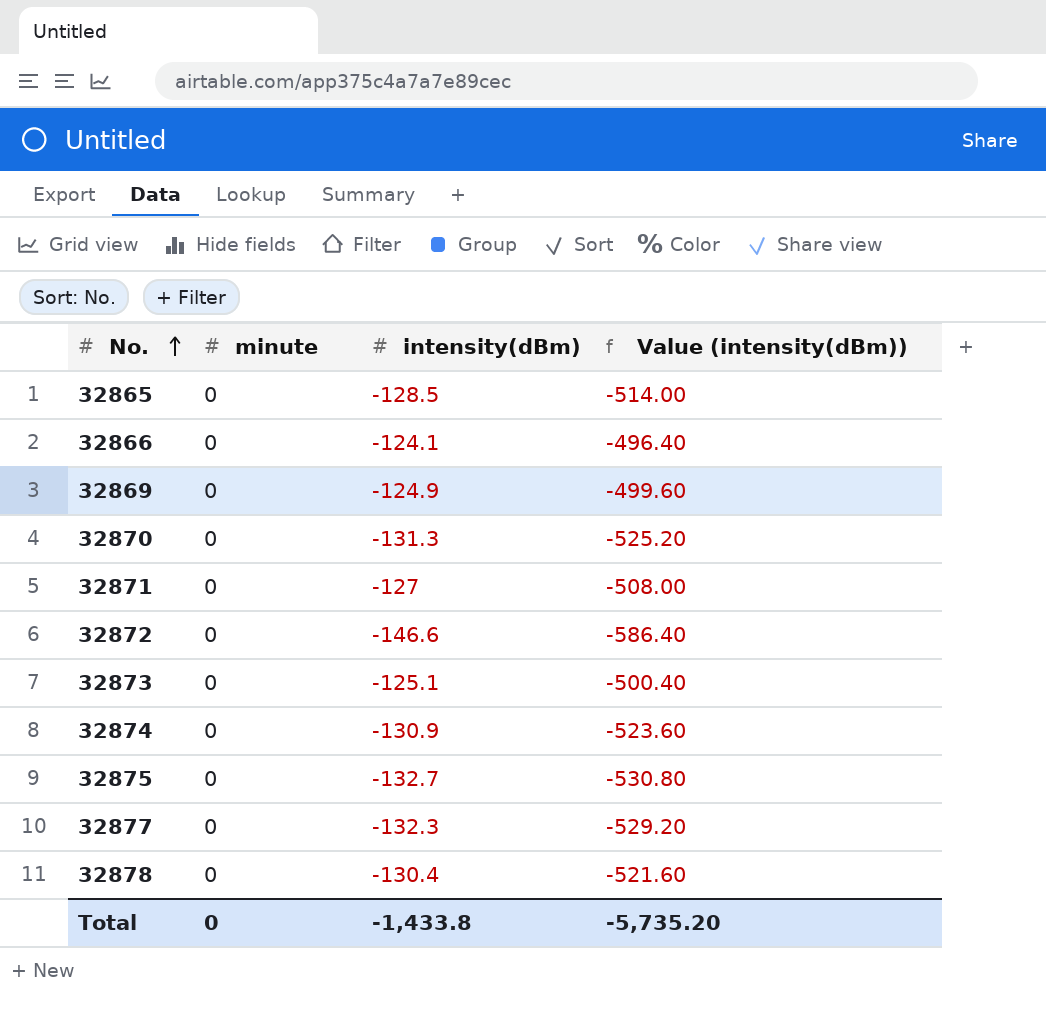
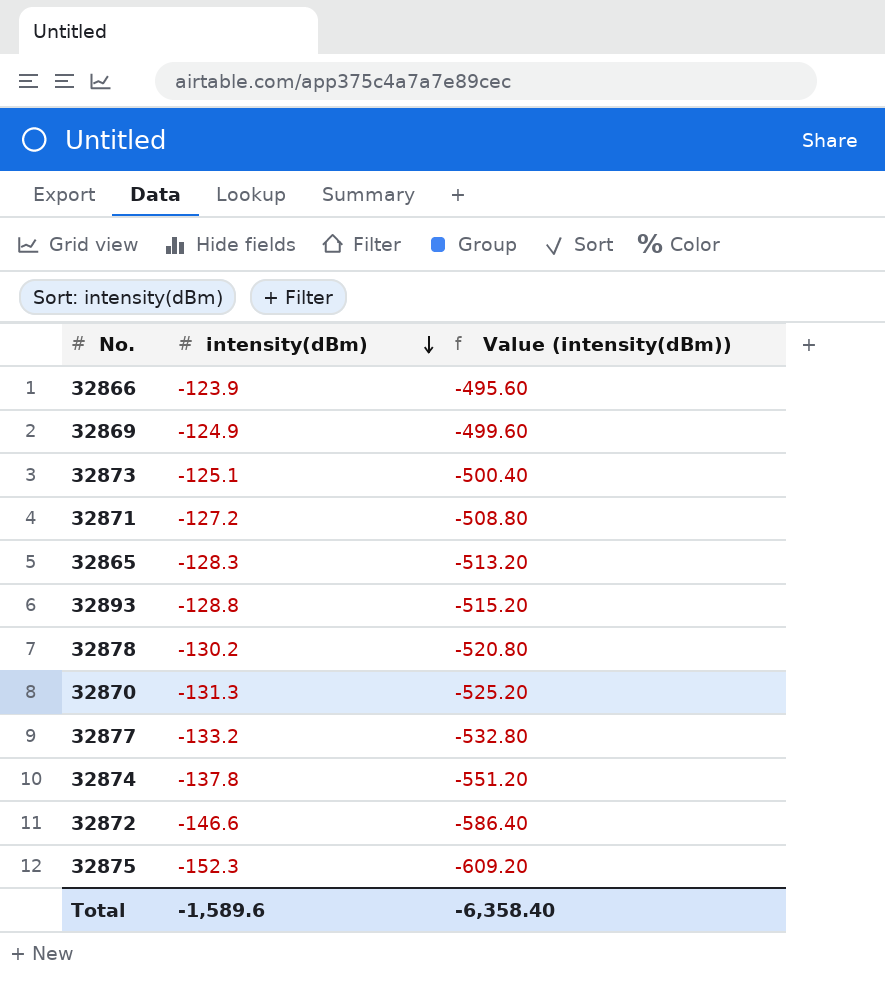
row order: No. ascending -> intensity(dBm) descending
column minute | position: 2 -> none
32866 | intensity(dBm): -124.1 -> -123.9
32866 | Value (intensity(dBm)): -496.40 -> -495.60
32871 | intensity(dBm): -127 -> -127.2
32871 | Value (intensity(dBm)): -508.00 -> -508.80
32865 | intensity(dBm): -128.5 -> -128.3
32865 | Value (intensity(dBm)): -514.00 -> -513.20
row 32893: none -> -128.8 | -515.20
32878 | intensity(dBm): -130.4 -> -130.2
32878 | Value (intensity(dBm)): -521.60 -> -520.80
32877 | intensity(dBm): -132.3 -> -133.2
32877 | Value (intensity(dBm)): -529.20 -> -532.80
32874 | intensity(dBm): -130.9 -> -137.8
32874 | Value (intensity(dBm)): -523.60 -> -551.20
32875 | intensity(dBm): -132.7 -> -152.3
32875 | Value (intensity(dBm)): -530.80 -> -609.20
Total | intensity(dBm): -1,433.8 -> -1,589.6
Total | Value (intensity(dBm)): -5,735.20 -> -6,358.40

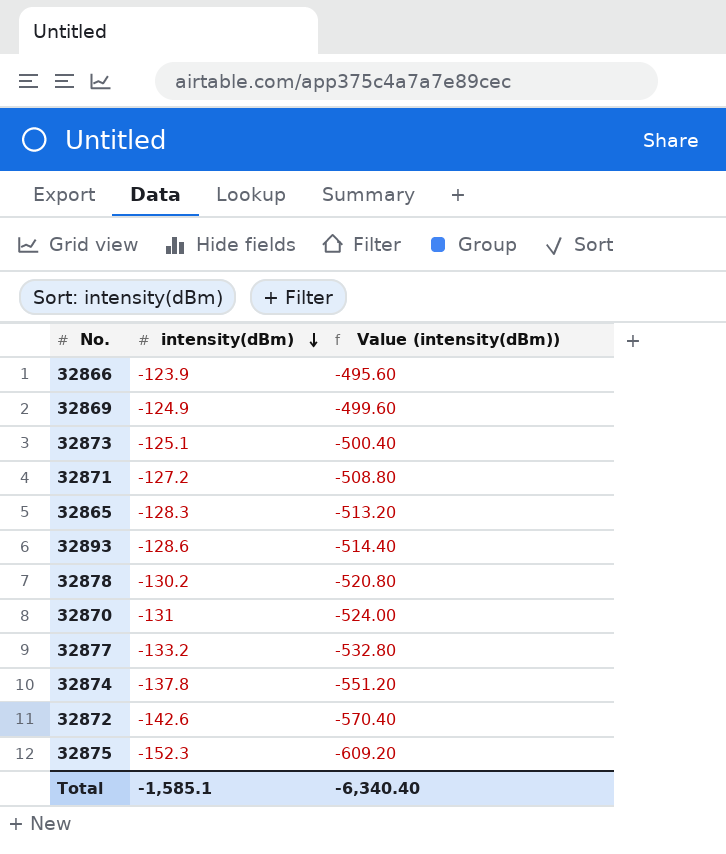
32893 | intensity(dBm): -128.8 -> -128.6
32893 | Value (intensity(dBm)): -515.20 -> -514.40
32870 | intensity(dBm): -131.3 -> -131
32870 | Value (intensity(dBm)): -525.20 -> -524.00
32872 | intensity(dBm): -146.6 -> -142.6
32872 | Value (intensity(dBm)): -586.40 -> -570.40
Total | intensity(dBm): -1,589.6 -> -1,585.1
Total | Value (intensity(dBm)): -6,358.40 -> -6,340.40

